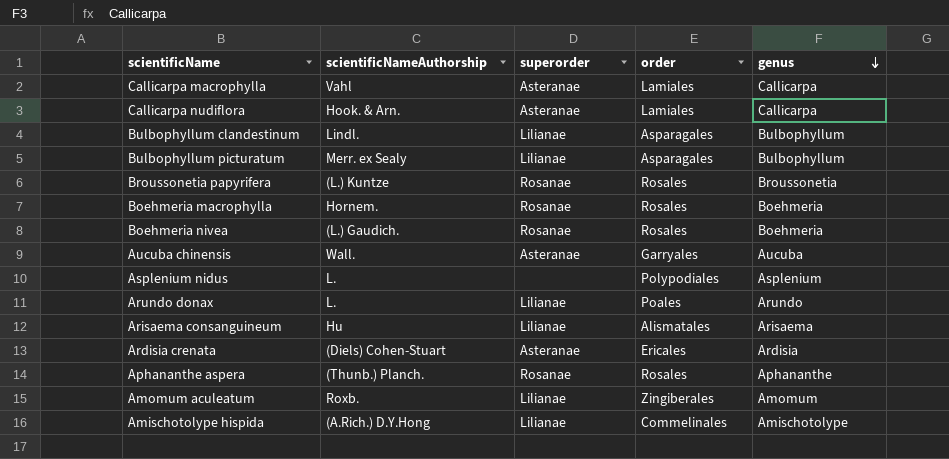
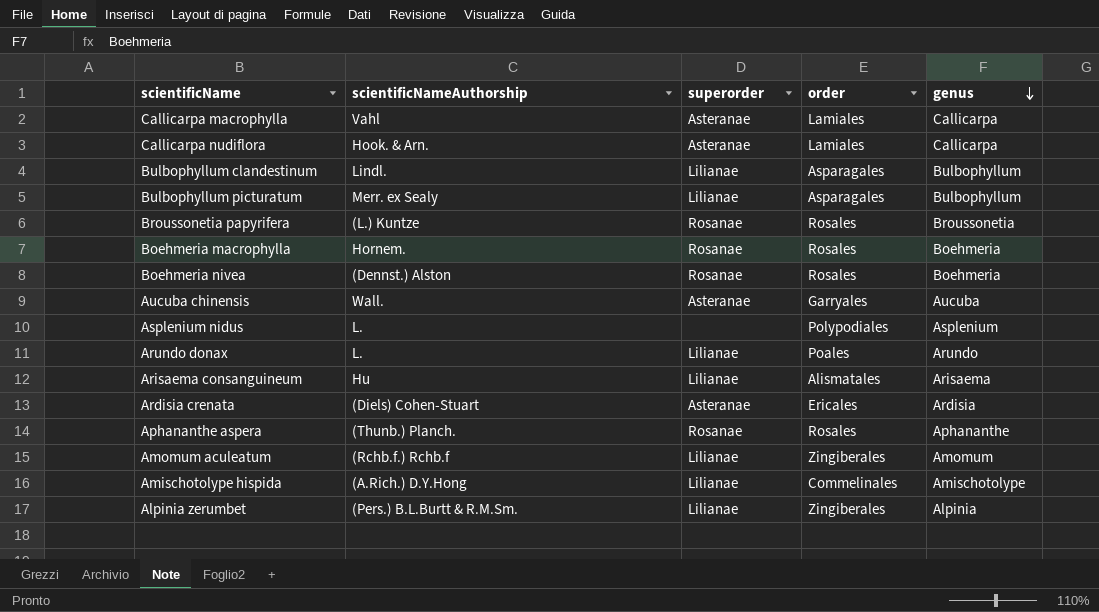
Boehmeria nivea | scientificNameAuthorship: (L.) Gaudich. -> (Dennst.) Alston
Amomum aculeatum | scientificNameAuthorship: Roxb. -> (Rchb.f.) Rchb.f
row Alpinia zerumbet: none -> (Pers.) B.L.Burtt & R.M.Sm. | Lilianae | Zingiberales | Alpinia

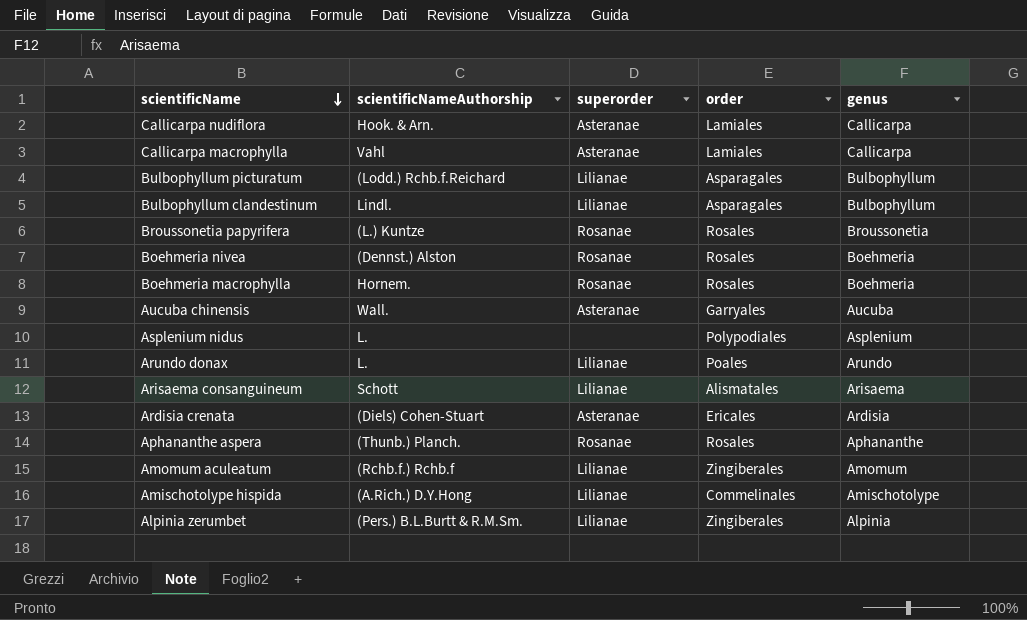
row order: genus descending -> scientificName descending
Bulbophyllum picturatum | scientificNameAuthorship: Merr. ex Sealy -> (Lodd.) Rchb.f.Reichard
Arisaema consanguineum | scientificNameAuthorship: Hu -> Schott

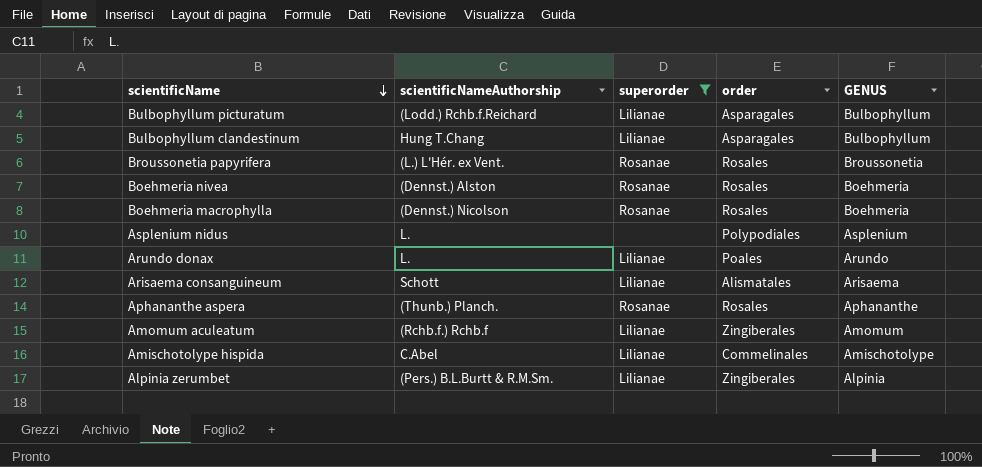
filter: none -> superorder != Asteranae
column name: genus -> GENUS
Bulbophyllum clandestinum | scientificNameAuthorship: Lindl. -> Hung T.Chang
Broussonetia papyrifera | scientificNameAuthorship: (L.) Kuntze -> (L.) L'Hér. ex Vent.
Boehmeria macrophylla | scientificNameAuthorship: Hornem. -> (Dennst.) Nicolson
Amischotolype hispida | scientificNameAuthorship: (A.Rich.) D.Y.Hong -> C.Abel

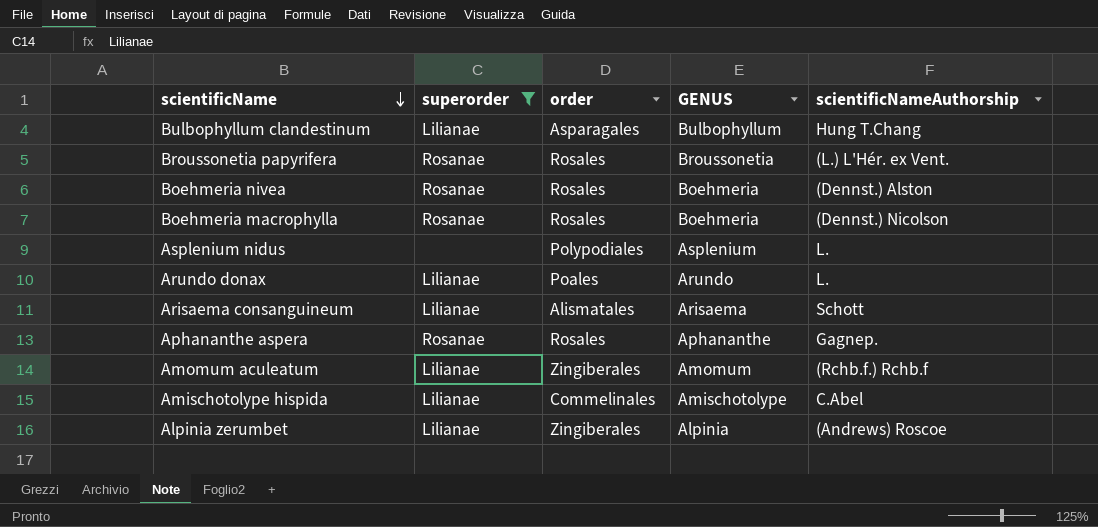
column scientificNameAuthorship | position: 2 -> 5
row Bulbophyllum picturatum: (Lodd.) Rchb.f.Reichard | Lilianae | Asparagales | Bulbophyllum -> none
Aphananthe aspera | scientificNameAuthorship: (Thunb.) Planch. -> Gagnep.
Alpinia zerumbet | scientificNameAuthorship: (Pers.) B.L.Burtt & R.M.Sm. -> (Andrews) Roscoe

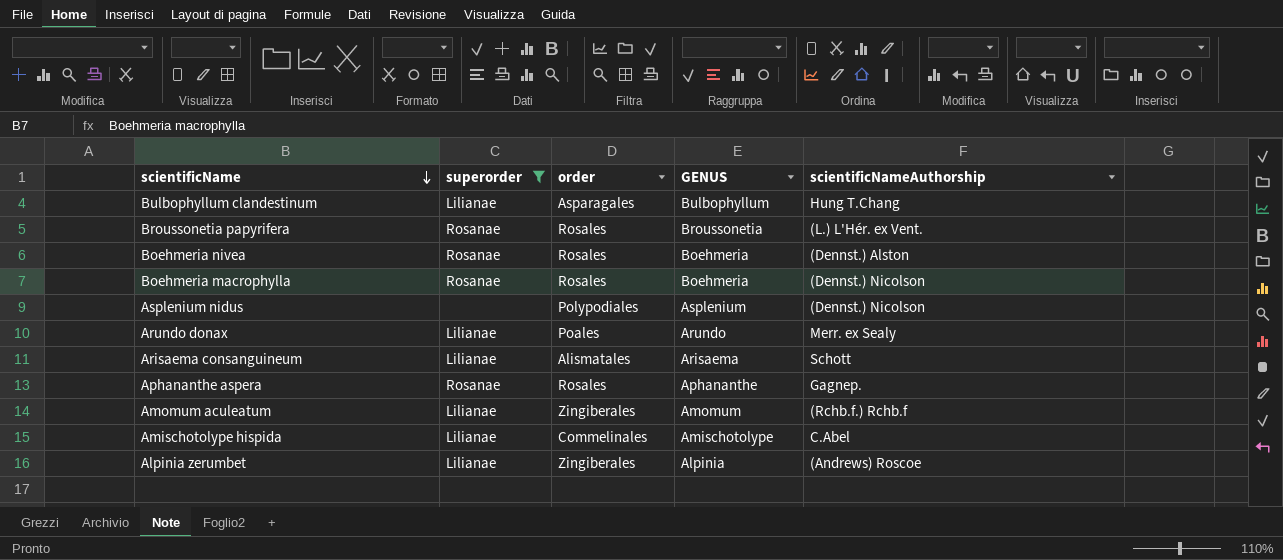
Asplenium nidus | scientificNameAuthorship: L. -> (Dennst.) Nicolson
Arundo donax | scientificNameAuthorship: L. -> Merr. ex Sealy

